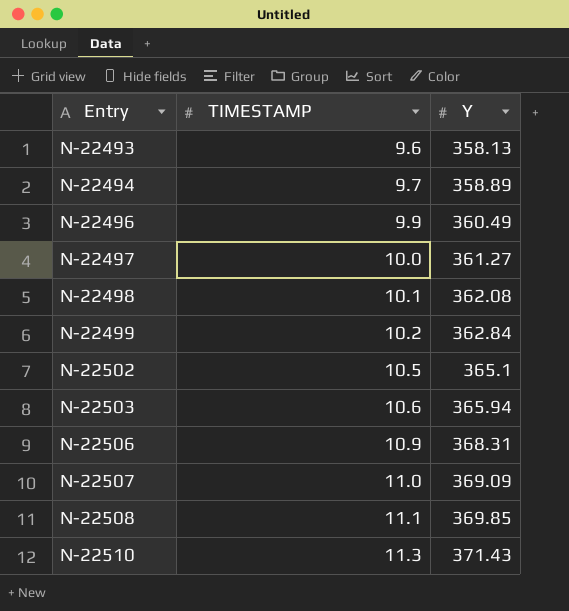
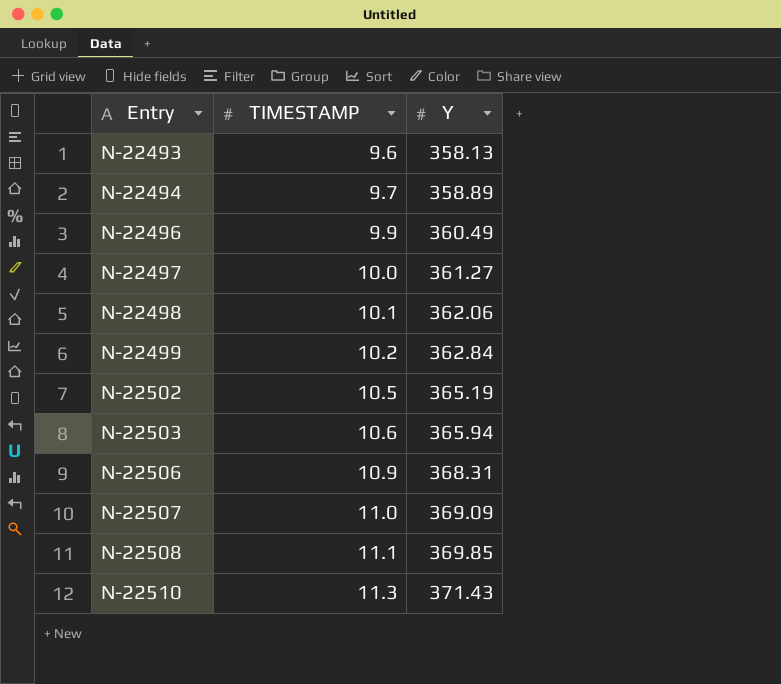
N-22498 | Y: 362.08 -> 362.06
N-22502 | Y: 365.1 -> 365.19

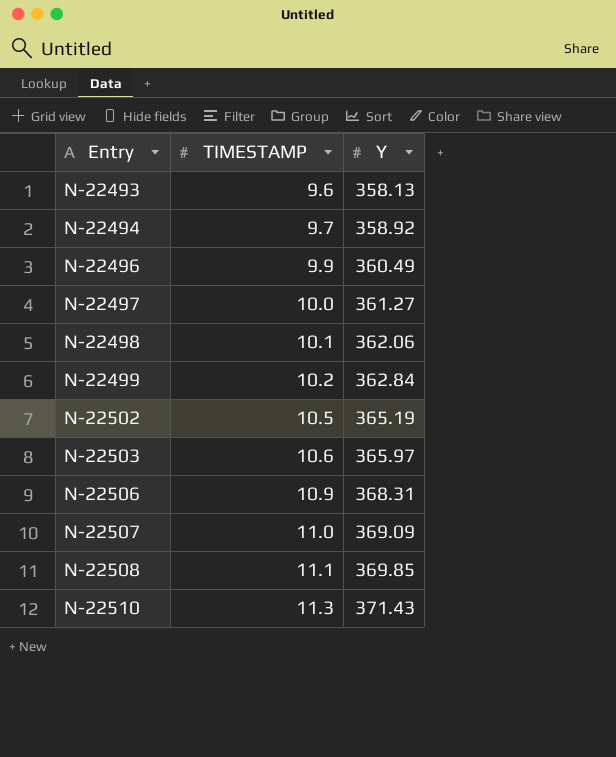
N-22494 | Y: 358.89 -> 358.92
N-22503 | Y: 365.94 -> 365.97

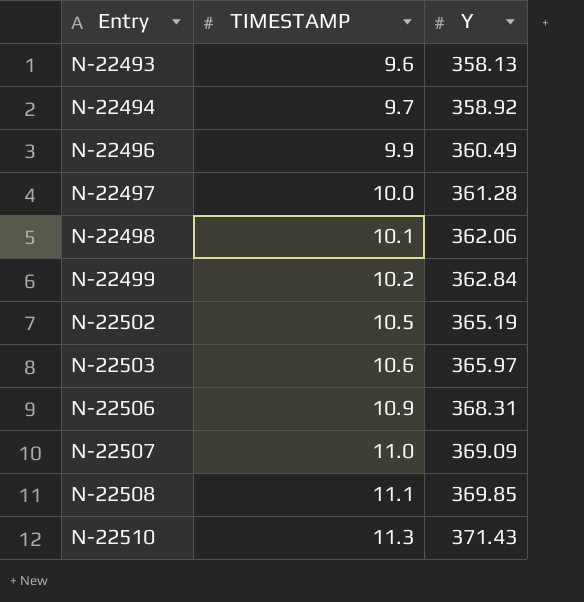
N-22497 | Y: 361.27 -> 361.28

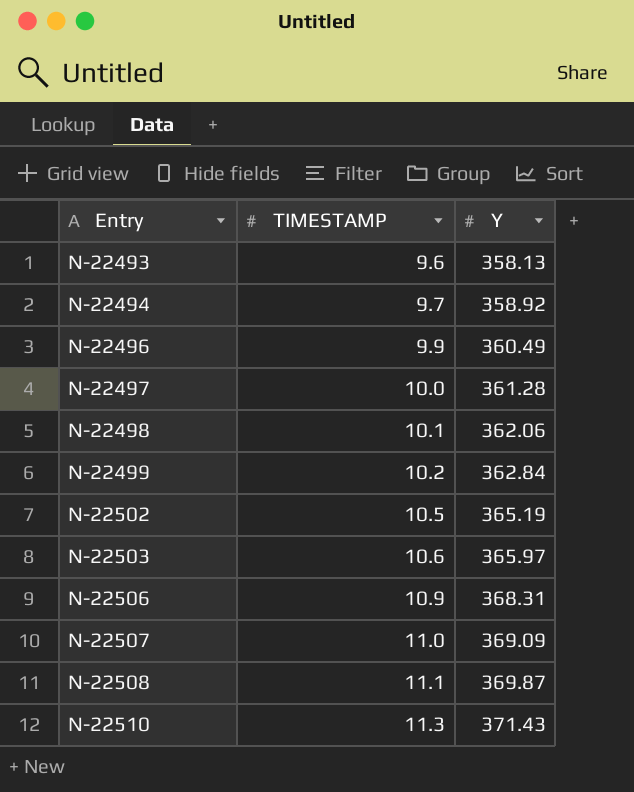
N-22508 | Y: 369.85 -> 369.87

